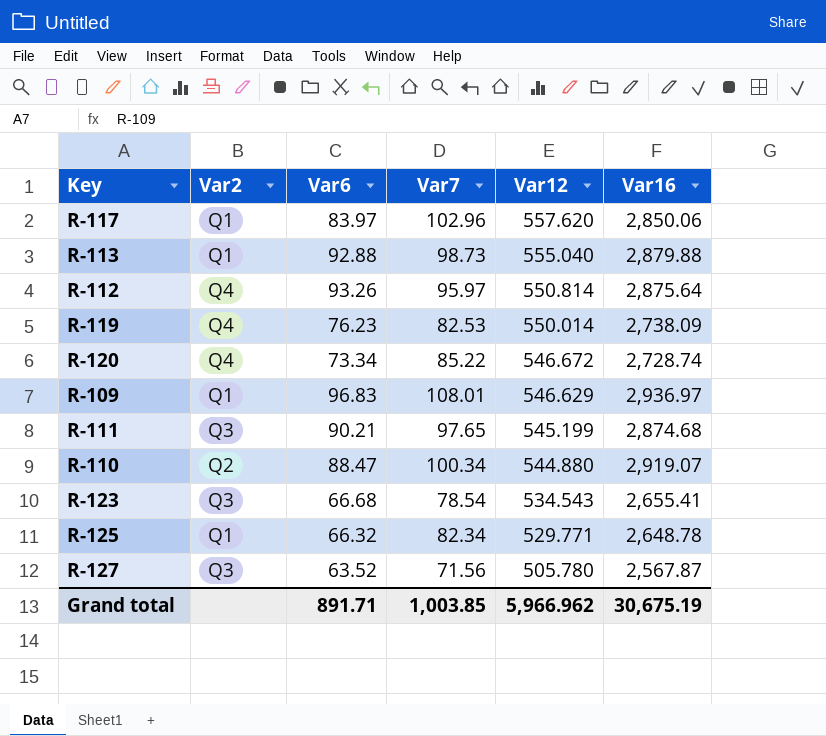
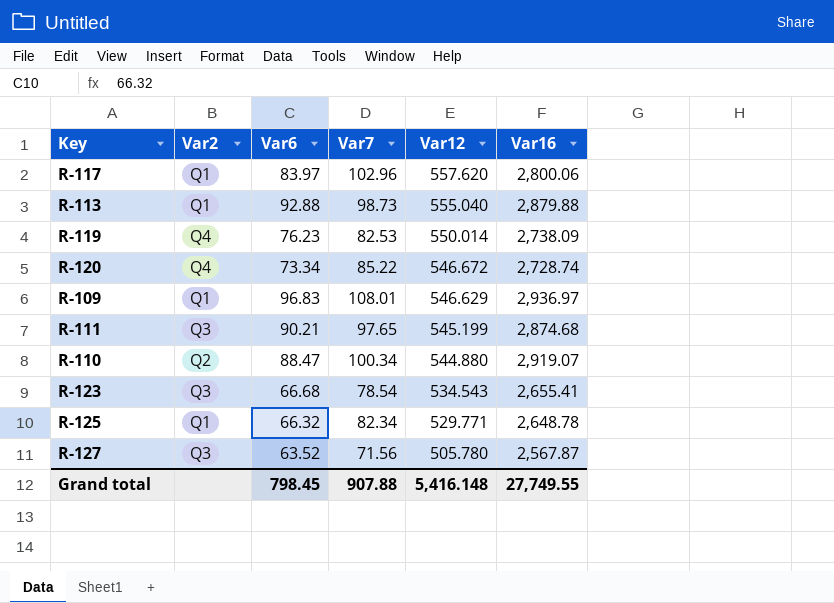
row R-112: Q4 | 93.26 | 95.97 | 550.814 | 2,875.64 -> none
R-117 | Var16: 2,850.06 -> 2,800.06
Grand total | Var6: 891.71 -> 798.45
Grand total | Var7: 1,003.85 -> 907.88
Grand total | Var12: 5,966.962 -> 5,416.148
Grand total | Var16: 30,675.19 -> 27,749.55

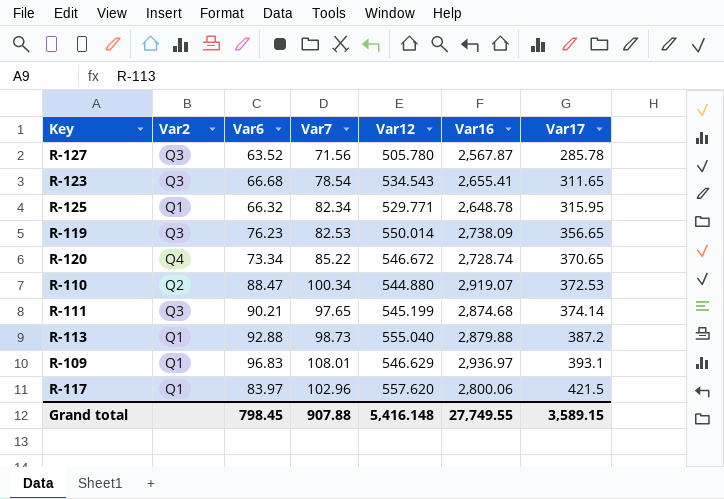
row order: Var12 descending -> Var17 ascending
column Var17 | position: none -> 7
R-119 | Var2: Q4 -> Q3

